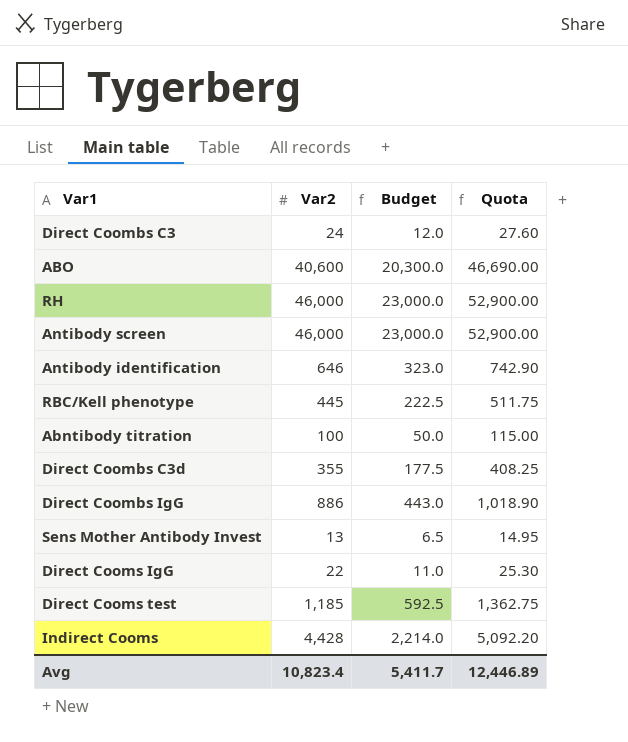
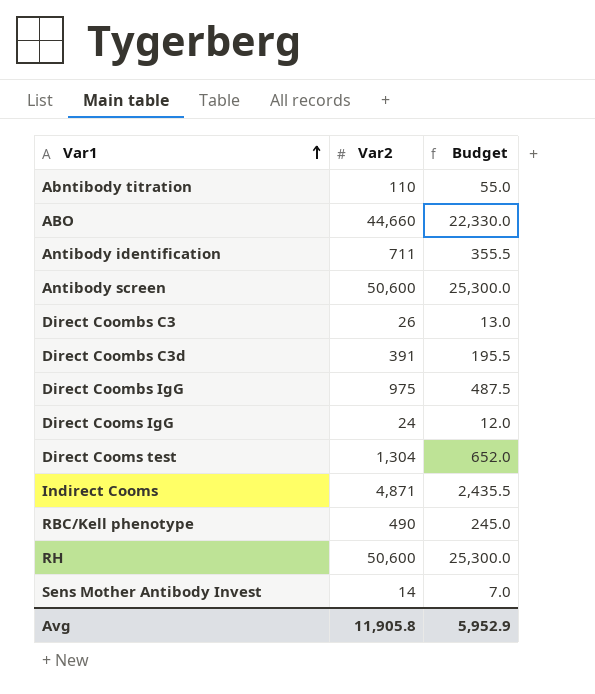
row order: none -> Var1 ascending
column Quota | formula: [Var2] * 1.15 -> none
Abntibody titration | Var2: 100 -> 110
Abntibody titration | Budget: 50.0 -> 55.0
ABO | Var2: 40,600 -> 44,660
ABO | Budget: 20,300.0 -> 22,330.0
Antibody identification | Var2: 646 -> 711
Antibody identification | Budget: 323.0 -> 355.5
Antibody screen | Var2: 46,000 -> 50,600
Antibody screen | Budget: 23,000.0 -> 25,300.0
Direct Coombs C3 | Var2: 24 -> 26
Direct Coombs C3 | Budget: 12.0 -> 13.0
Direct Coombs C3d | Var2: 355 -> 391
Direct Coombs C3d | Budget: 177.5 -> 195.5
Direct Coombs IgG | Var2: 886 -> 975
Direct Coombs IgG | Budget: 443.0 -> 487.5
Direct Cooms IgG | Var2: 22 -> 24
Direct Cooms IgG | Budget: 11.0 -> 12.0
Direct Cooms test | Var2: 1,185 -> 1,304
Direct Cooms test | Budget: 592.5 -> 652.0
Indirect Cooms | Var2: 4,428 -> 4,871
Indirect Cooms | Budget: 2,214.0 -> 2,435.5
RBC/Kell phenotype | Var2: 445 -> 490
RBC/Kell phenotype | Budget: 222.5 -> 245.0
RH | Var2: 46,000 -> 50,600
RH | Budget: 23,000.0 -> 25,300.0
Sens Mother Antibody Invest | Var2: 13 -> 14
Sens Mother Antibody Invest | Budget: 6.5 -> 7.0
Avg | Var2: 10,823.4 -> 11,905.8
Avg | Budget: 5,411.7 -> 5,952.9

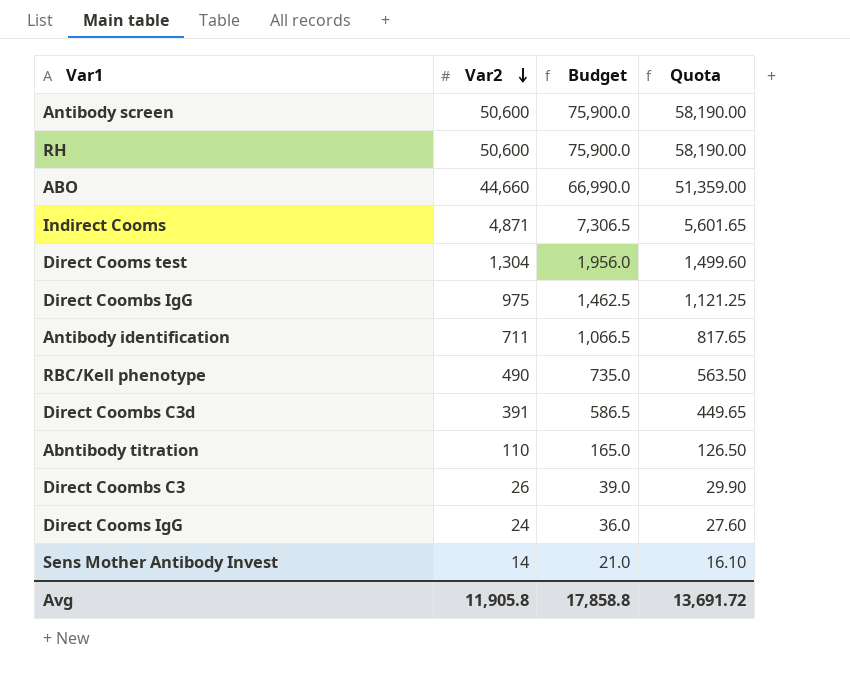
row order: Var1 ascending -> Var2 descending
column Budget | formula: [Var2] * 0.5 -> [Var2] * 1.5
column Quota | formula: none -> [Var2] * 1.15
Avg | Budget: 5,952.9 -> 17,858.8

